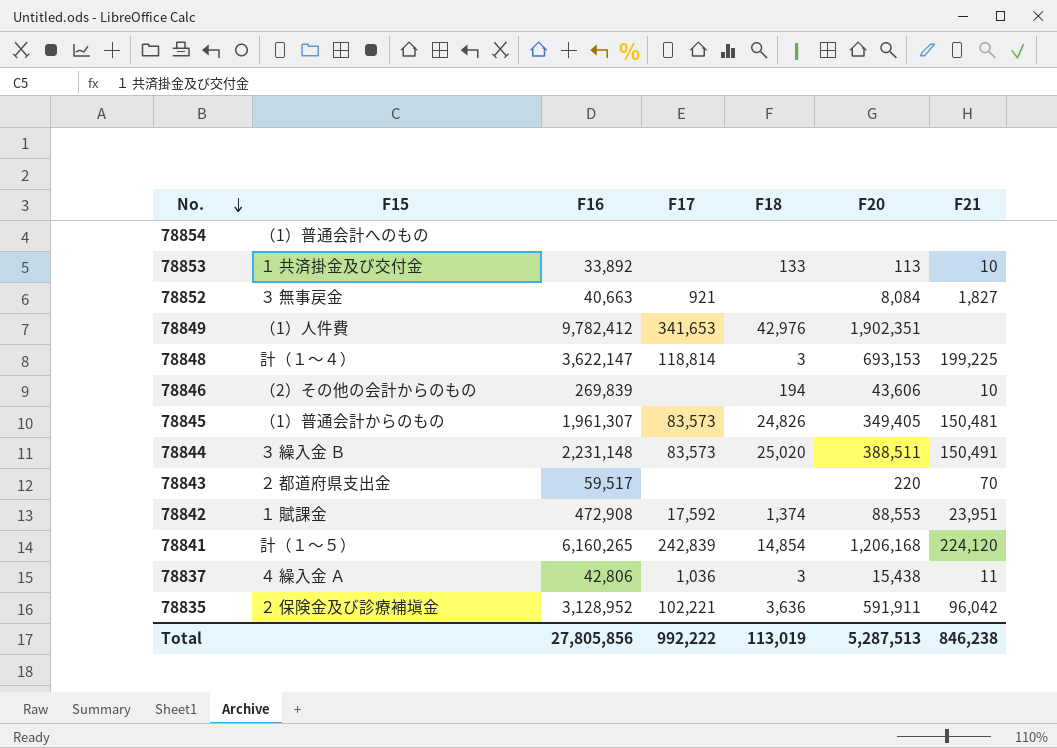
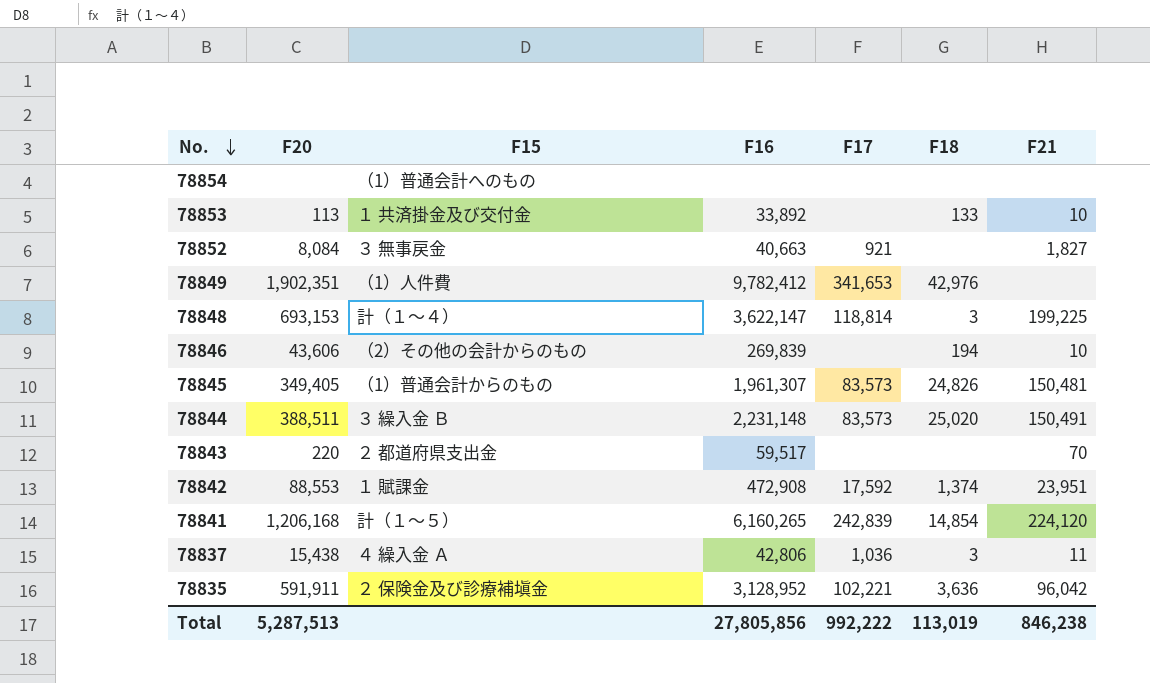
column F20 | position: 6 -> 2

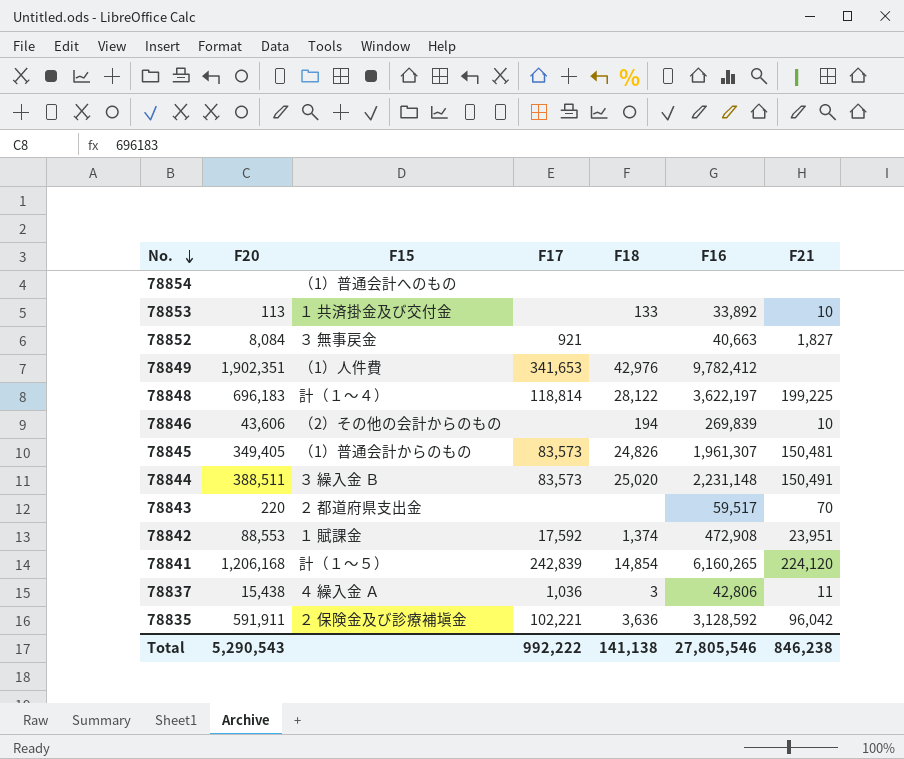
column F16 | position: 4 -> 6
78848 | F20: 693,153 -> 696,183
78848 | F18: 3 -> 28,122
78848 | F16: 3,622,147 -> 3,622,197
78835 | F16: 3,128,952 -> 3,128,592
Total | F20: 5,287,513 -> 5,290,543
Total | F18: 113,019 -> 141,138
Total | F16: 27,805,856 -> 27,805,546

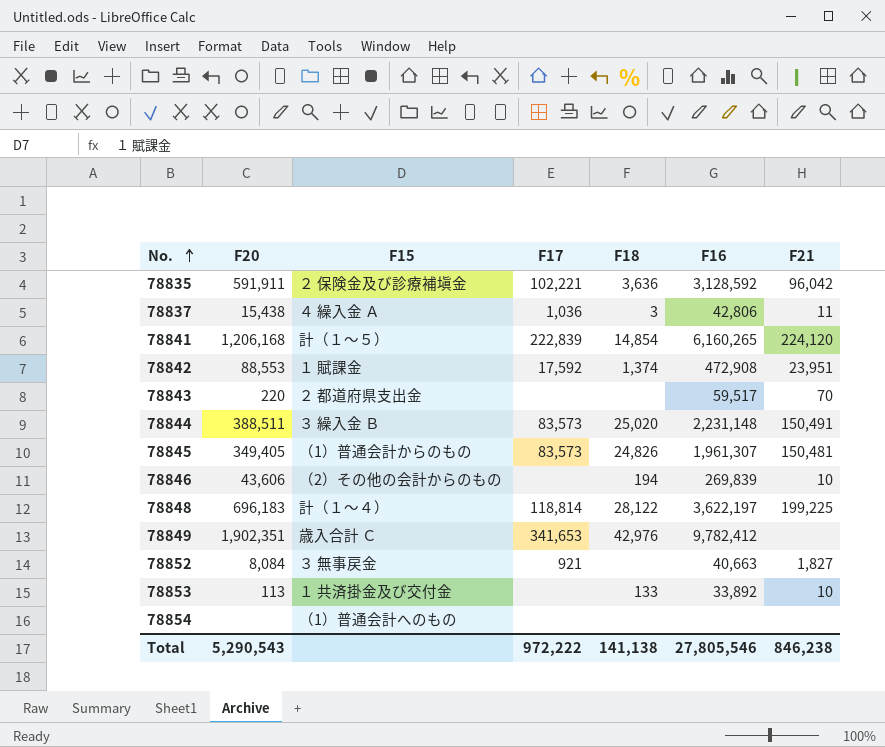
row order: No. descending -> No. ascending
78841 | F17: 242,839 -> 222,839
78849 | F15: （1）人件費 -> 歳入合計 Ｃ
Total | F17: 992,222 -> 972,222

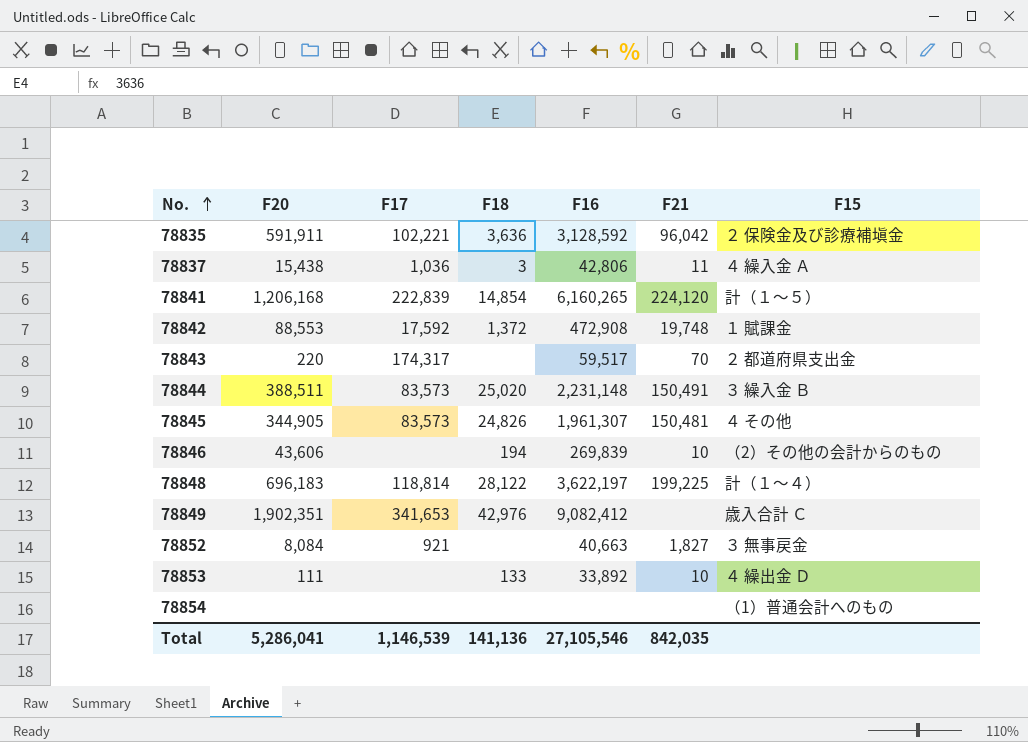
column F15 | position: 3 -> 7
78842 | F18: 1,374 -> 1,372
78842 | F21: 23,951 -> 19,748
78843 | F17: none -> 174,317
78845 | F20: 349,405 -> 344,905
78845 | F15: （1）普通会計からのもの -> ４ その他
78849 | F16: 9,782,412 -> 9,082,412
78853 | F20: 113 -> 111
78853 | F15: １ 共済掛金及び交付金 -> ４ 繰出金 Ｄ
Total | F20: 5,290,543 -> 5,286,041
Total | F17: 972,222 -> 1,146,539
Total | F18: 141,138 -> 141,136
Total | F16: 27,805,546 -> 27,105,546
Total | F21: 846,238 -> 842,035

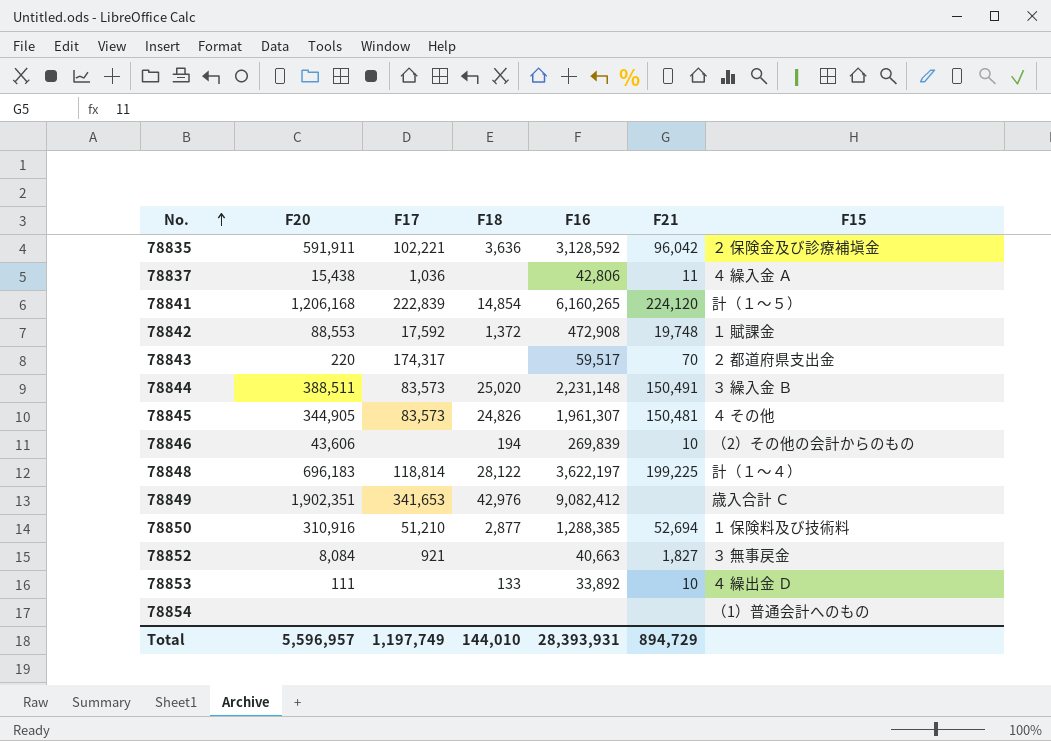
78837 | F18: 3 -> none
row 78850: none -> 310,916 | 51,210 | 2,877 | 1,288,385 | 52,694 | １ 保険料及び技術料
Total | F20: 5,286,041 -> 5,596,957
Total | F17: 1,146,539 -> 1,197,749
Total | F18: 141,136 -> 144,010
Total | F16: 27,105,546 -> 28,393,931
Total | F21: 842,035 -> 894,729

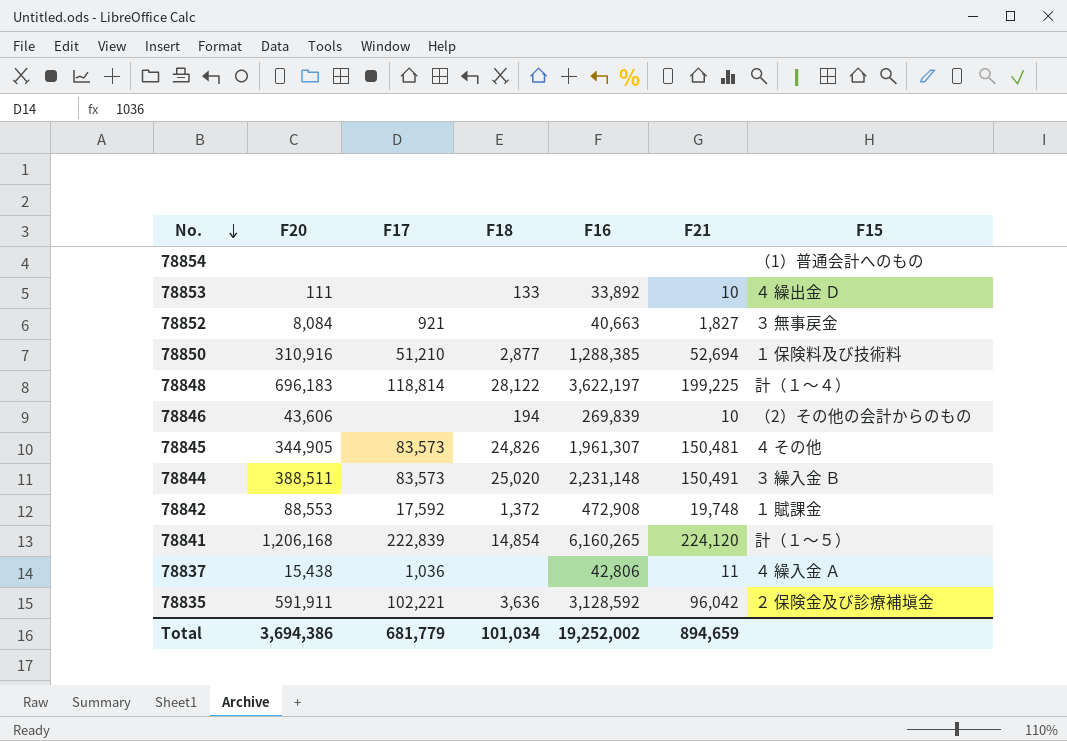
row order: No. ascending -> No. descending
row 78843: 220 | 174,317 | none | 59,517 | 70 | ２ 都道府県支出金 -> none
row 78849: 1,902,351 | 341,653 | 42,976 | 9,082,412 | none | 歳入合計 Ｃ -> none
Total | F20: 5,596,957 -> 3,694,386
Total | F17: 1,197,749 -> 681,779
Total | F18: 144,010 -> 101,034
Total | F16: 28,393,931 -> 19,252,002
Total | F21: 894,729 -> 894,659

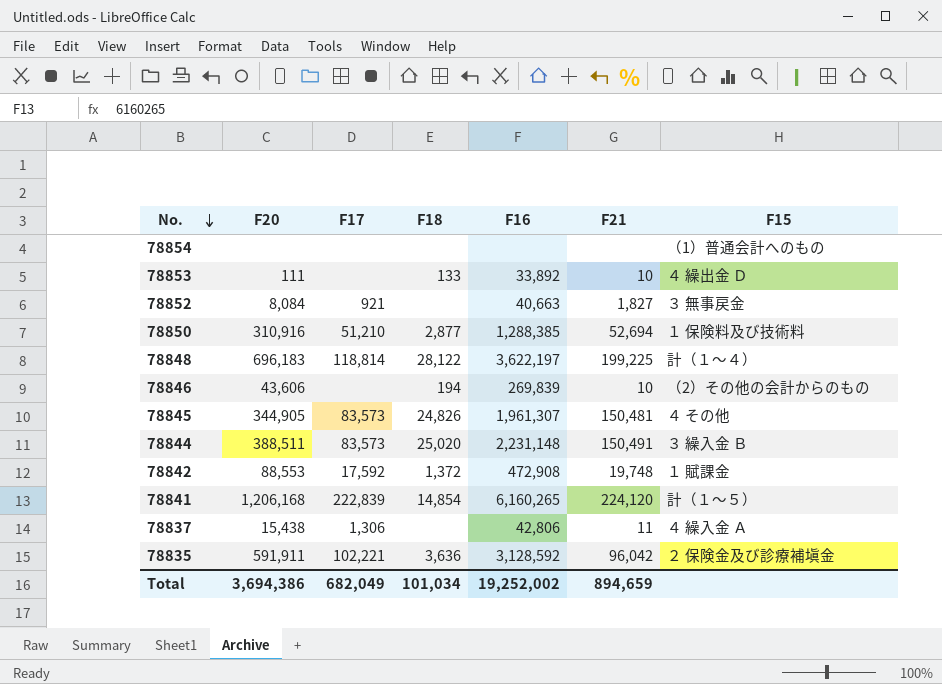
78837 | F17: 1,036 -> 1,306
Total | F17: 681,779 -> 682,049

